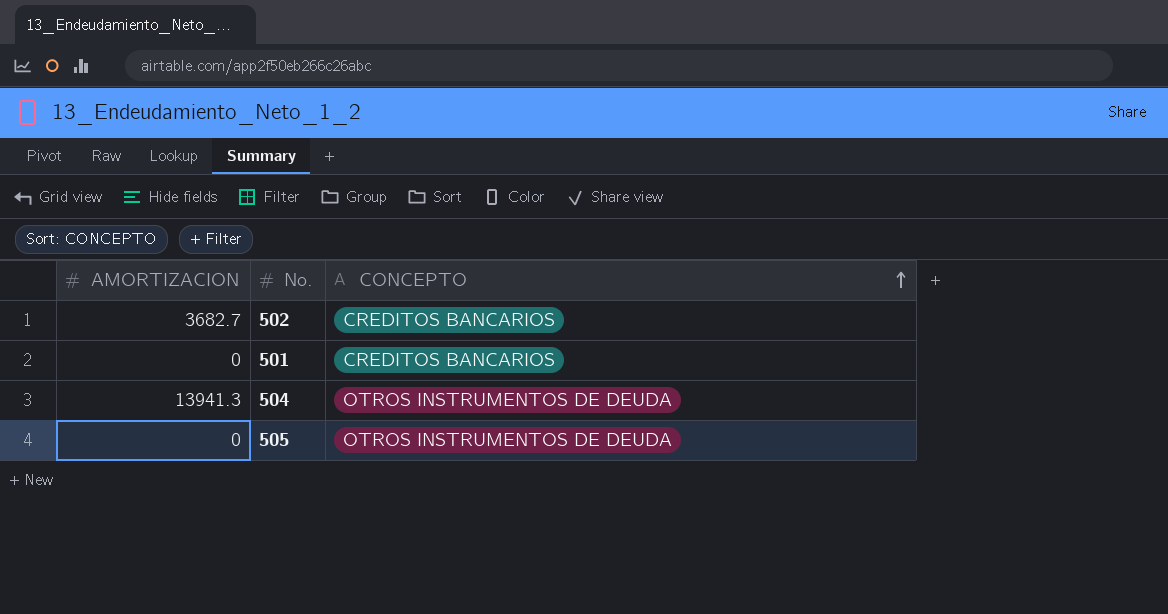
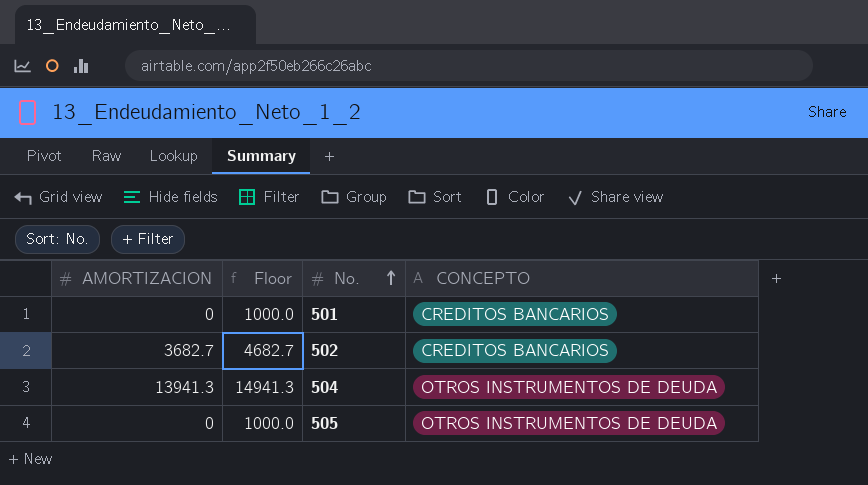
row order: CONCEPTO ascending -> No. ascending
column Floor | formula: none -> [AMORTIZACION] + 1000

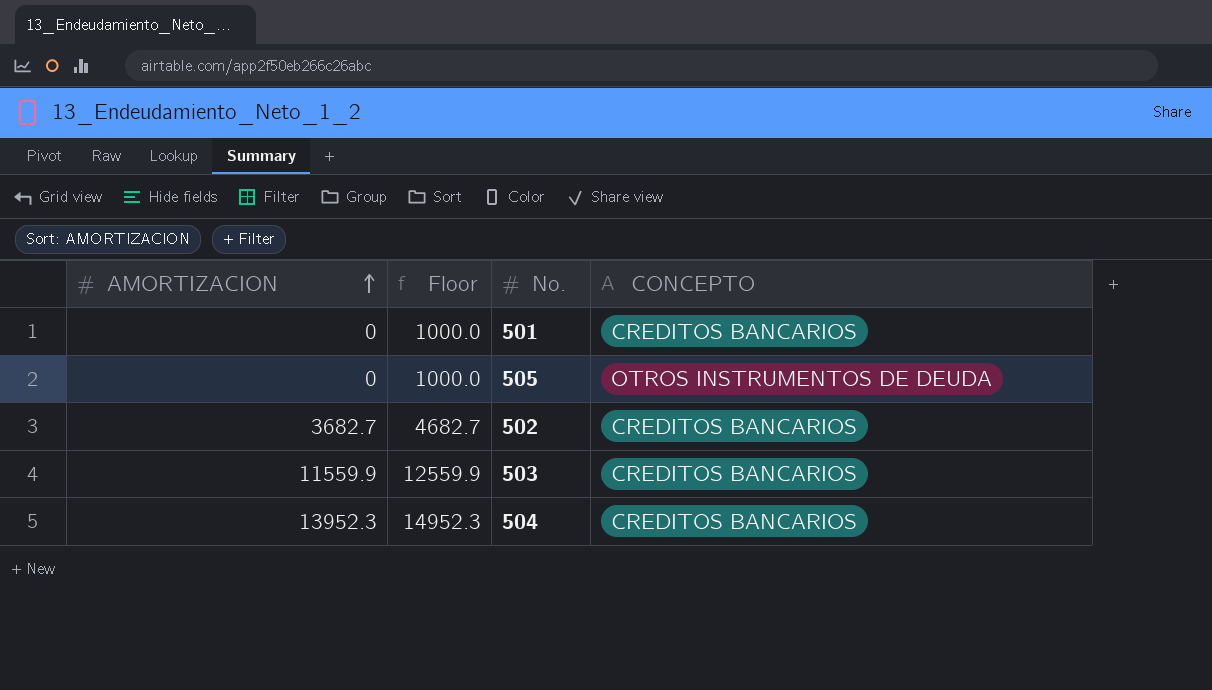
row order: No. ascending -> AMORTIZACION ascending
row 503: none -> 11559.9 | 12559.9 | CREDITOS BANCARIOS
504 | AMORTIZACION: 13941.3 -> 13952.3
504 | Floor: 14941.3 -> 14952.3
504 | CONCEPTO: OTROS INSTRUMENTOS DE DEUDA -> CREDITOS BANCARIOS

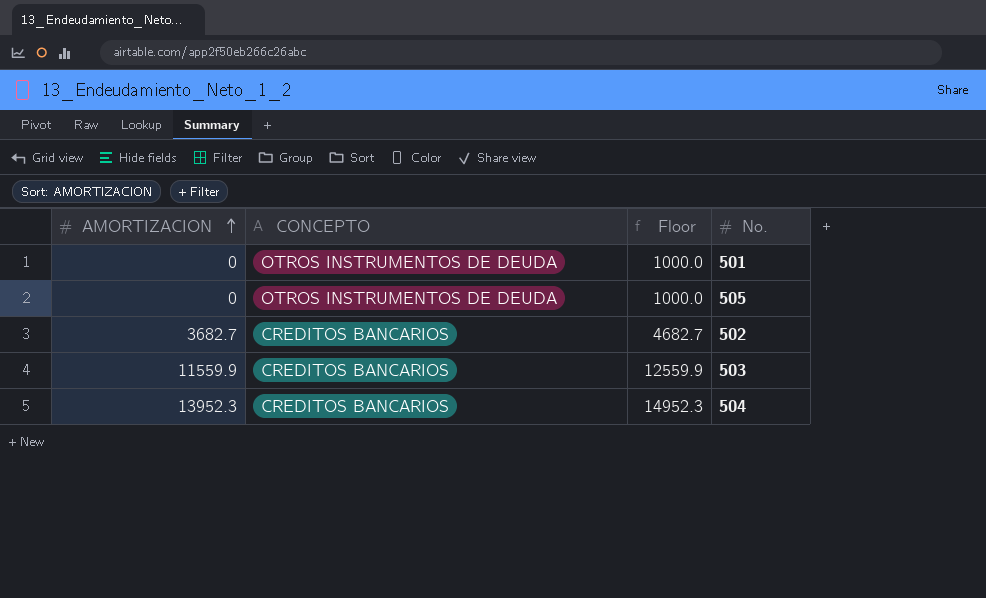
column CONCEPTO | position: 4 -> 2
501 | CONCEPTO: CREDITOS BANCARIOS -> OTROS INSTRUMENTOS DE DEUDA

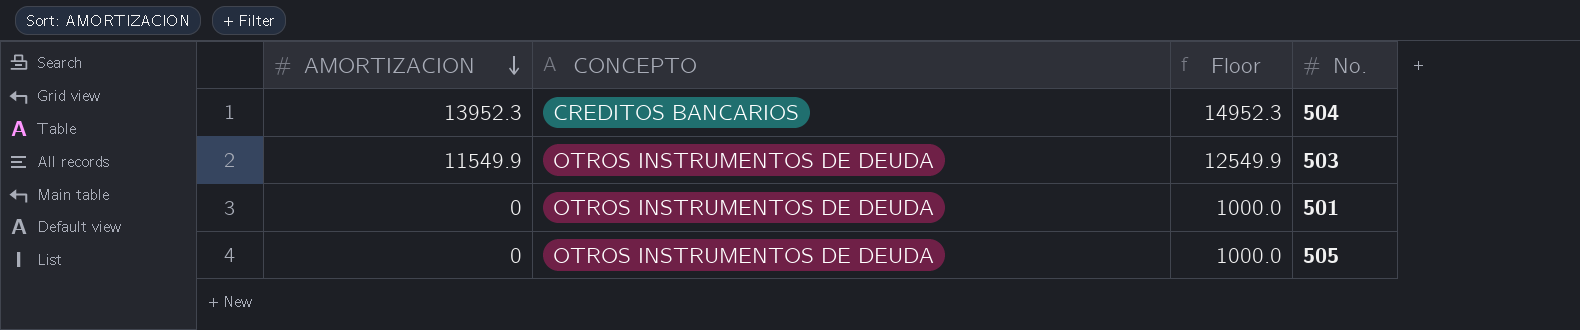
row order: AMORTIZACION ascending -> AMORTIZACION descending
row 502: 3682.7 | CREDITOS BANCARIOS | 4682.7 -> none
503 | AMORTIZACION: 11559.9 -> 11549.9
503 | CONCEPTO: CREDITOS BANCARIOS -> OTROS INSTRUMENTOS DE DEUDA
503 | Floor: 12559.9 -> 12549.9

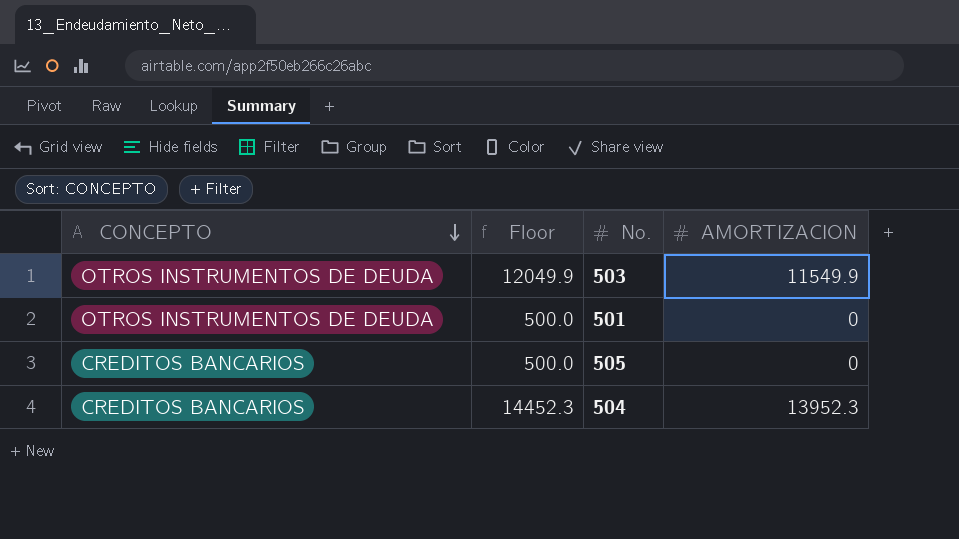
row order: AMORTIZACION descending -> CONCEPTO descending
column Floor | formula: [AMORTIZACION] + 1000 -> [AMORTIZACION] + 500
column AMORTIZACION | position: 1 -> 4
505 | CONCEPTO: OTROS INSTRUMENTOS DE DEUDA -> CREDITOS BANCARIOS

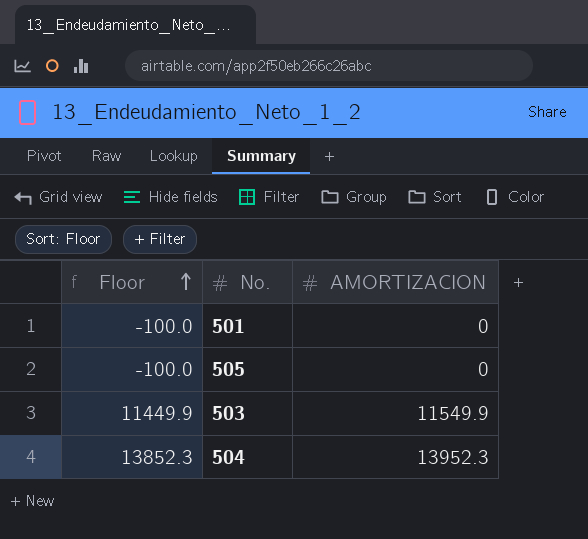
row order: CONCEPTO descending -> Floor ascending
column CONCEPTO | position: 1 -> none
column Floor | formula: [AMORTIZACION] + 500 -> [AMORTIZACION] - 100

